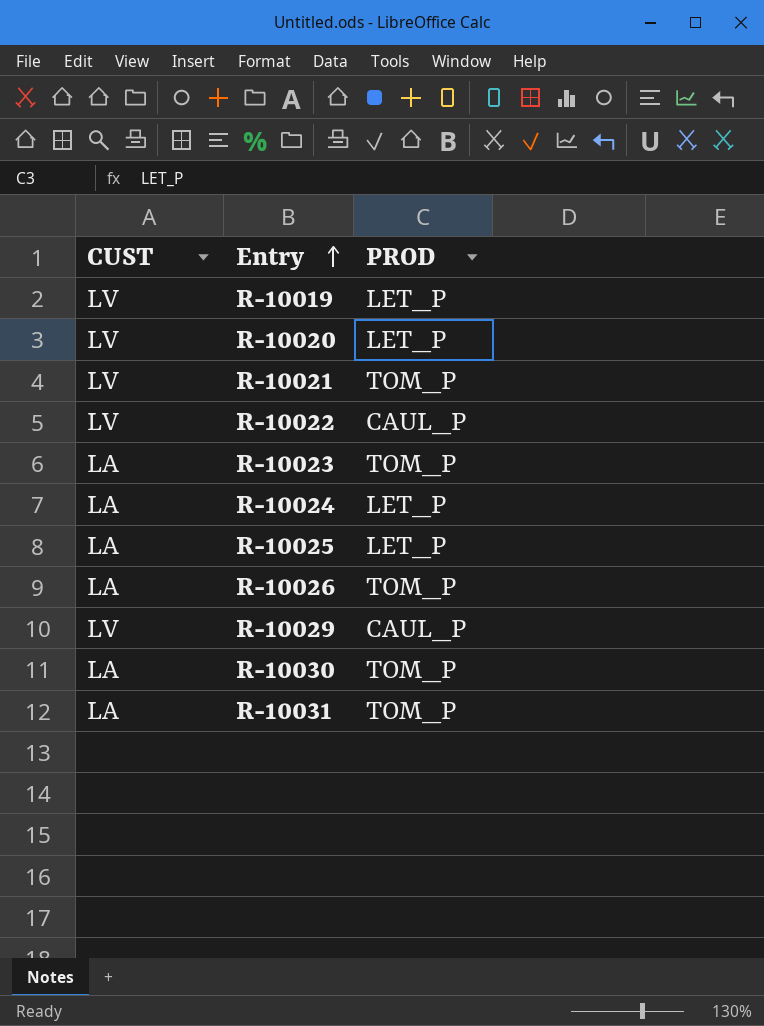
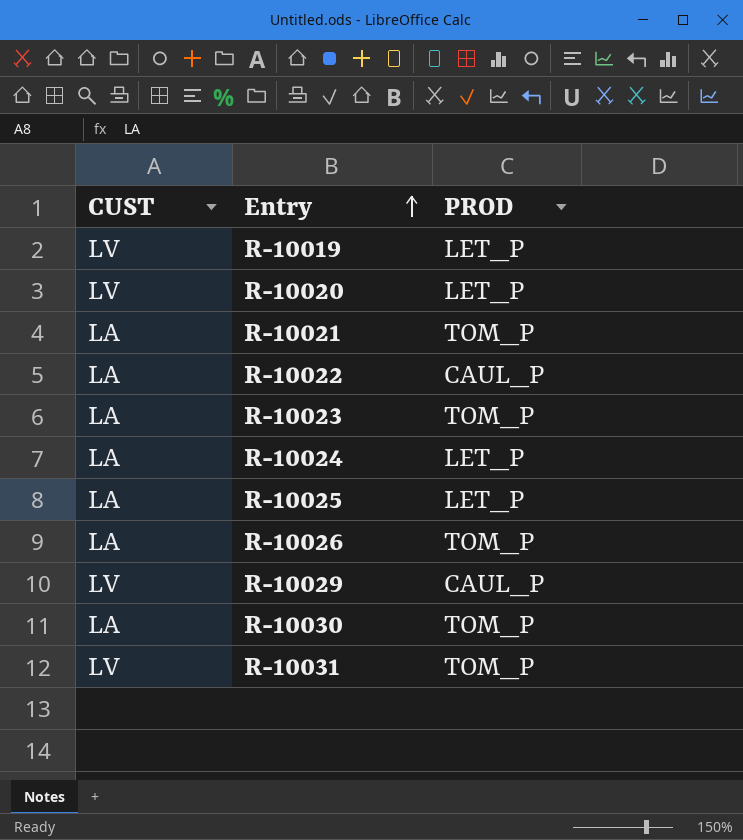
R-10021 | CUST: LV -> LA
R-10022 | CUST: LV -> LA
R-10031 | CUST: LA -> LV

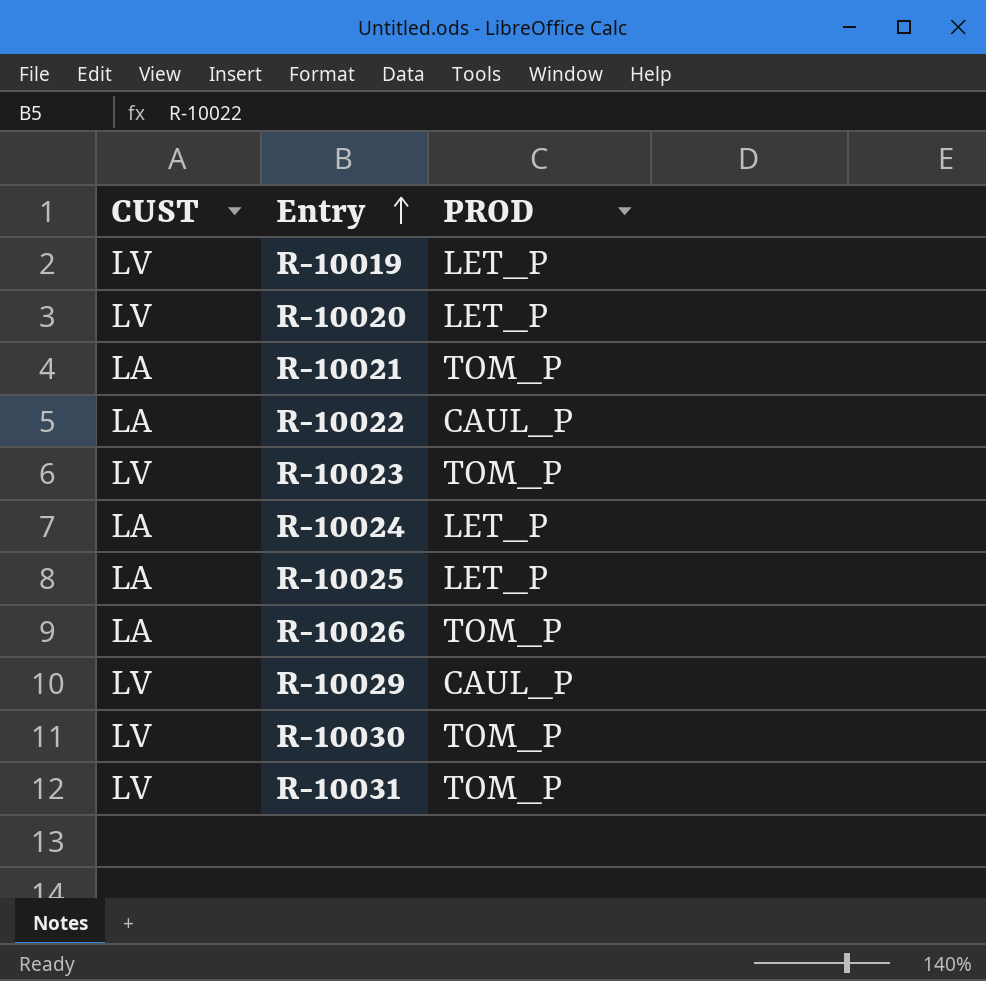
R-10023 | CUST: LA -> LV
R-10030 | CUST: LA -> LV

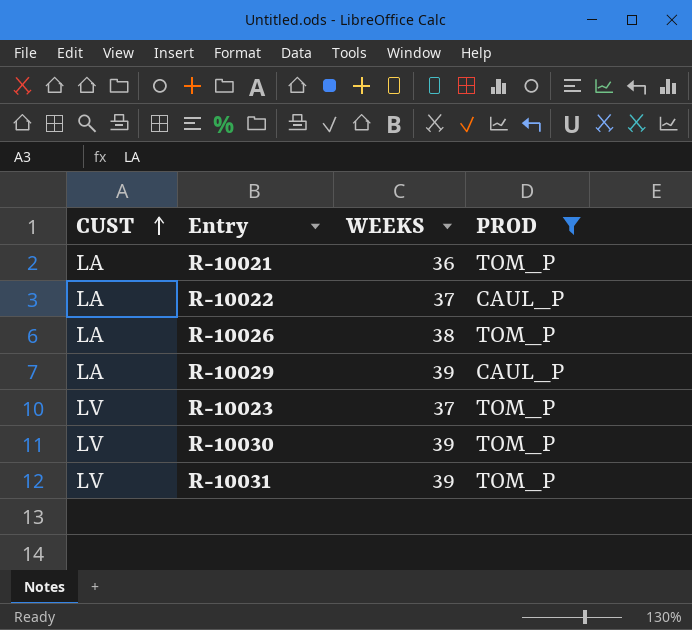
filter: none -> PROD != LET_P
row order: Entry ascending -> CUST ascending
column WEEKS | position: none -> 3
R-10029 | CUST: LV -> LA

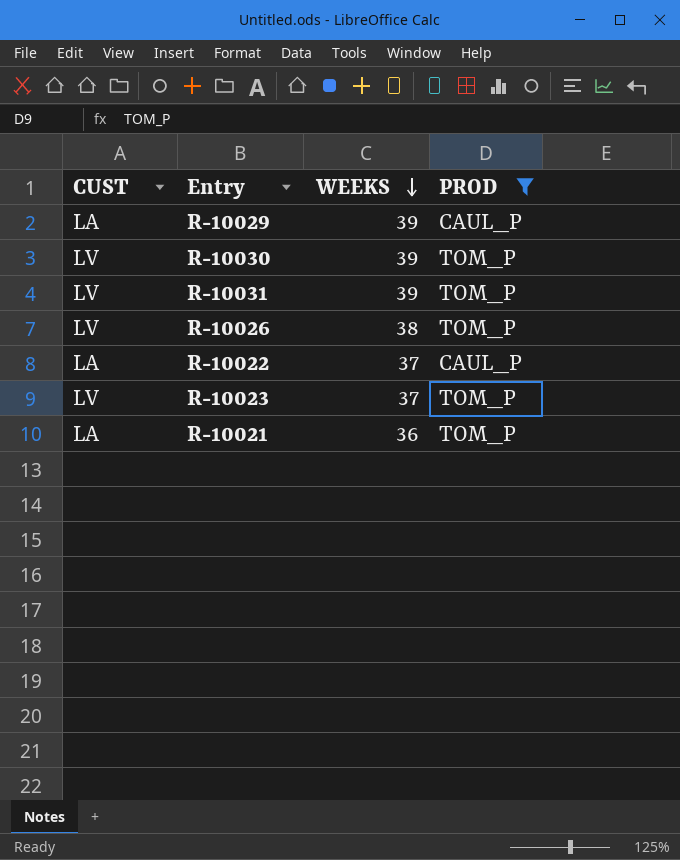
row order: CUST ascending -> WEEKS descending
R-10026 | CUST: LA -> LV

